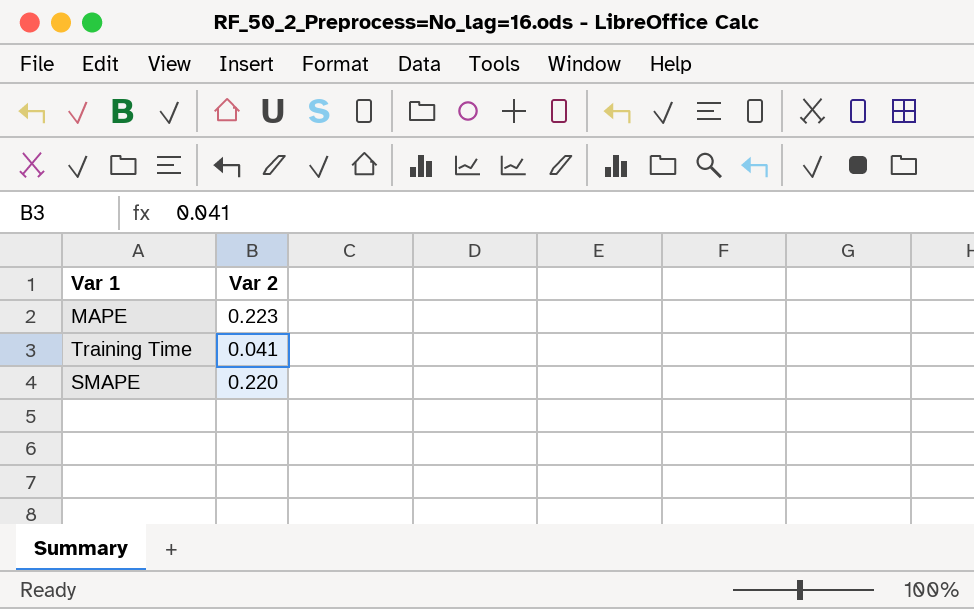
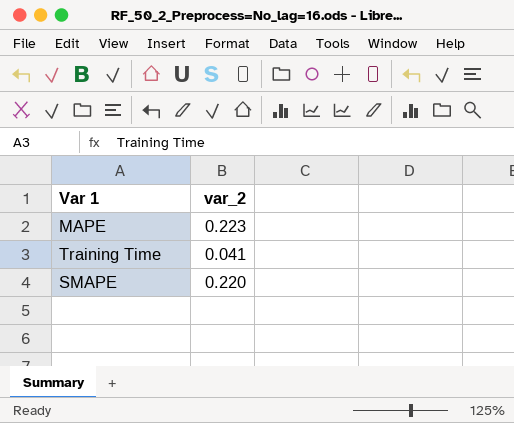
column name: Var 2 -> var_2

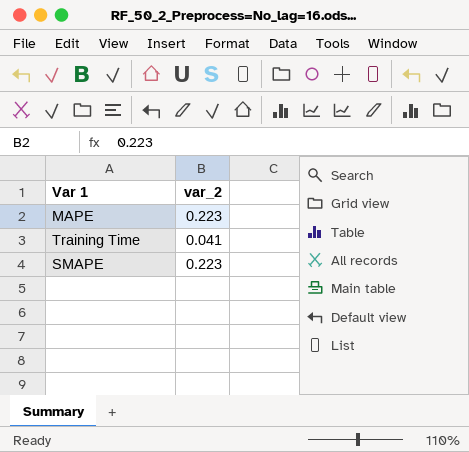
SMAPE | var_2: 0.220 -> 0.223

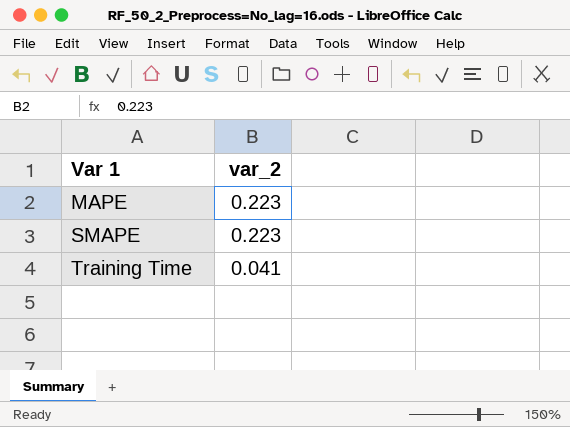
row order: none -> Var 1 ascending

